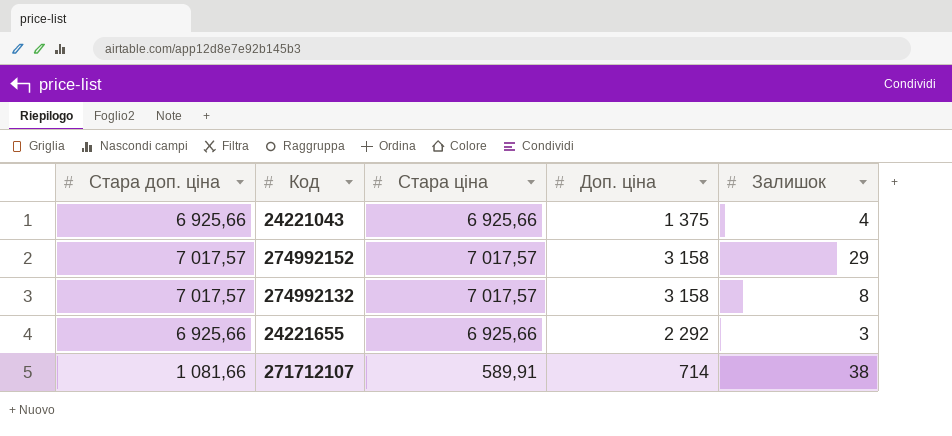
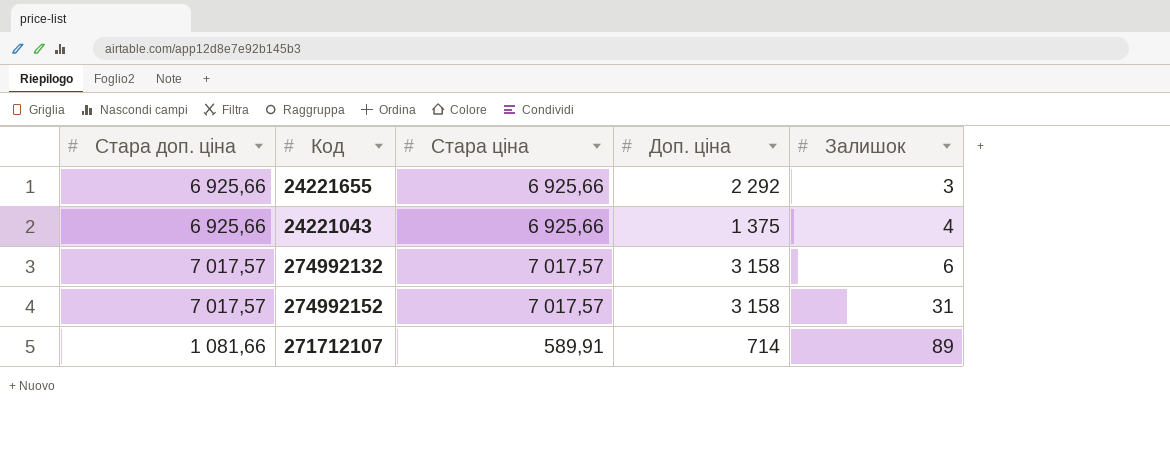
row order: none -> Залишок ascending
274992132 | Залишок: 8 -> 6
274992152 | Залишок: 29 -> 31
271712107 | Залишок: 38 -> 89

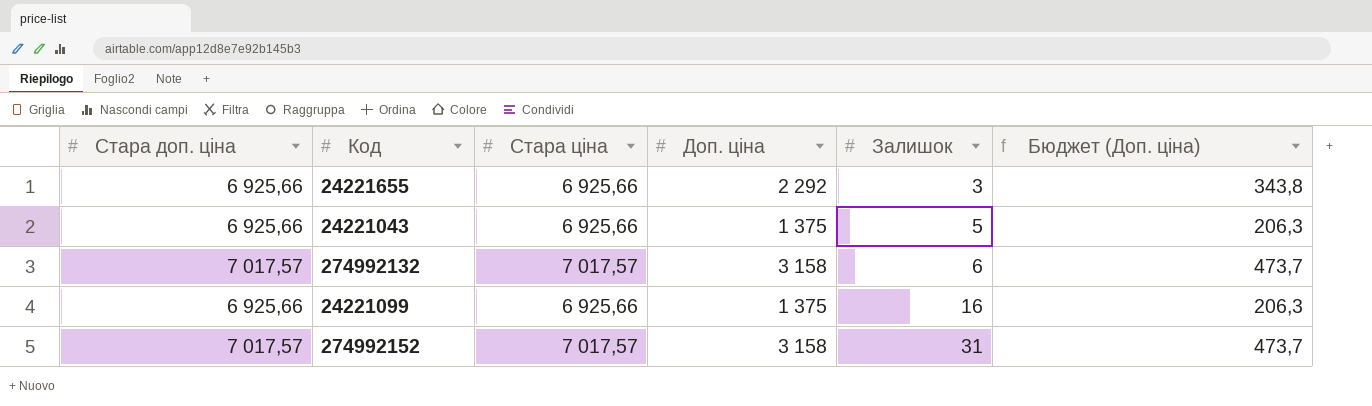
column Бюджет (Доп. ціна) | formula: none -> [Доп. ціна] * 0,15
row 271712107: 1 081,66 | 589,91 | 714 | 89 -> none
24221043 | Залишок: 4 -> 5
row 24221099: none -> 6 925,66 | 6 925,66 | 1 375 | 16 | 206,3

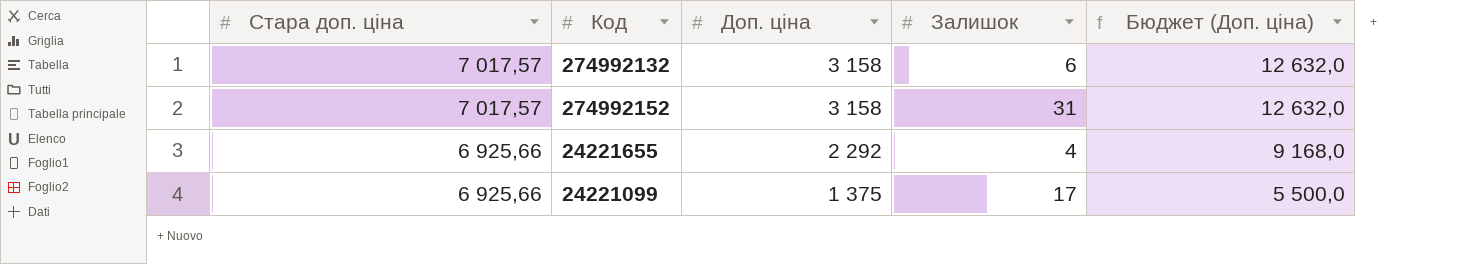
row order: Залишок ascending -> Стара доп. ціна descending
column Стара ціна | position: 3 -> none
column Бюджет (Доп. ціна) | formula: [Доп. ціна] * 0,15 -> [Доп. ціна] * 4
row 24221043: 6 925,66 | 6 925,66 | 1 375 | 5 | 206,3 -> none
24221655 | Залишок: 3 -> 4
24221099 | Залишок: 16 -> 17

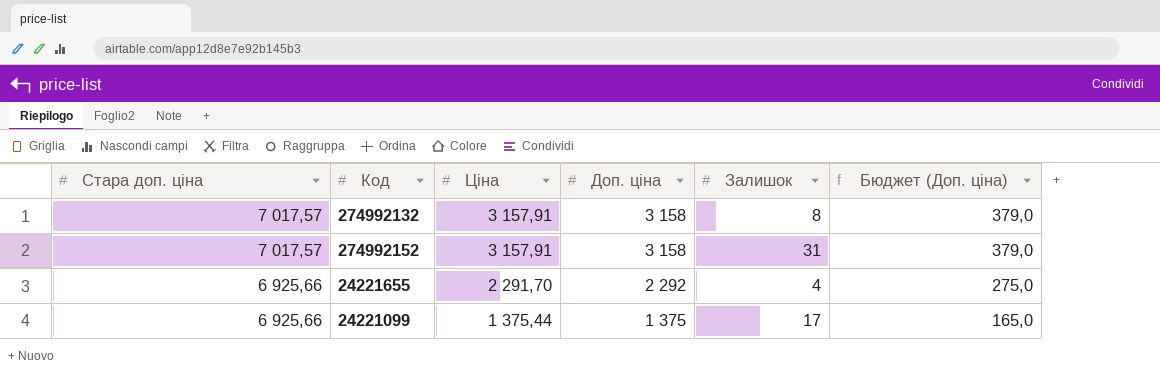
column Ціна | position: none -> 3
column Бюджет (Доп. ціна) | formula: [Доп. ціна] * 4 -> [Доп. ціна] * 0,12
274992132 | Залишок: 6 -> 8

